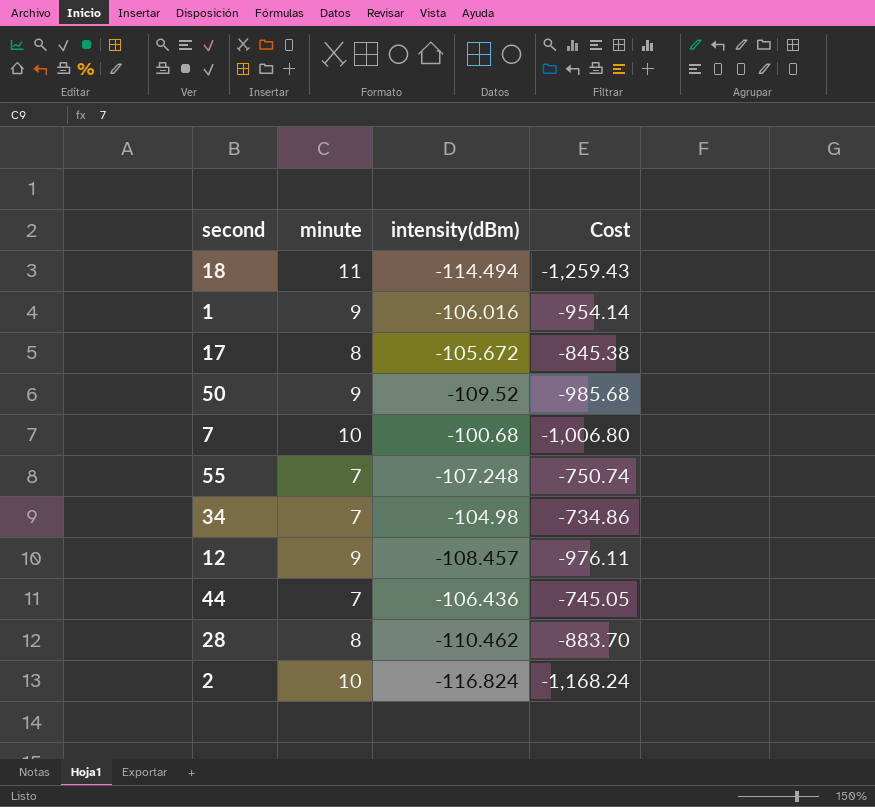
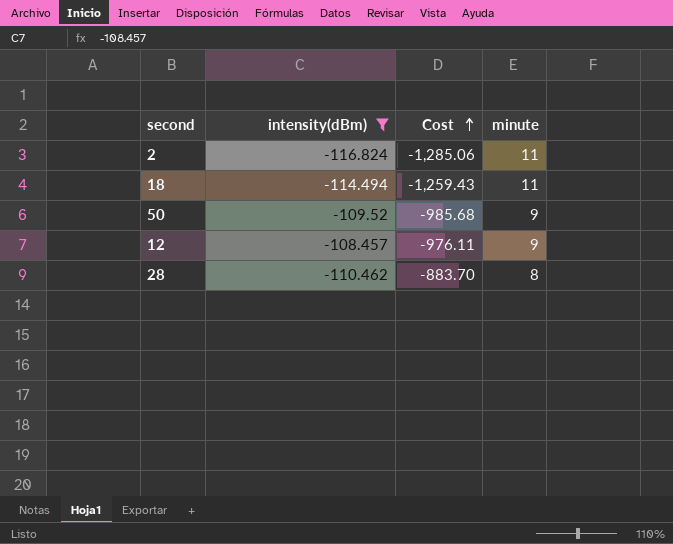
filter: none -> intensity(dBm) <= -108.457
row order: none -> Cost ascending
column minute | position: 2 -> 4
2 | Cost: -1,168.24 -> -1,285.06
2 | minute: 10 -> 11

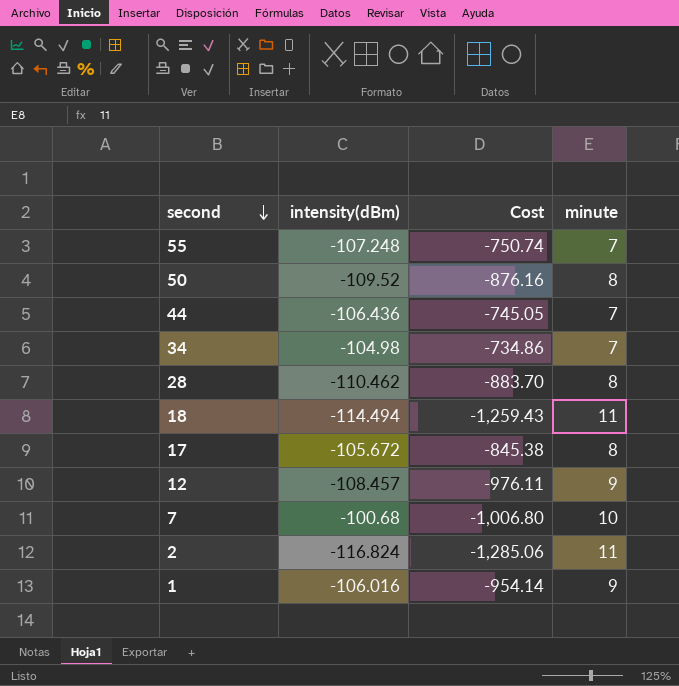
filter: intensity(dBm) <= -108.457 -> none
row order: Cost ascending -> second descending
50 | Cost: -985.68 -> -876.16
50 | minute: 9 -> 8

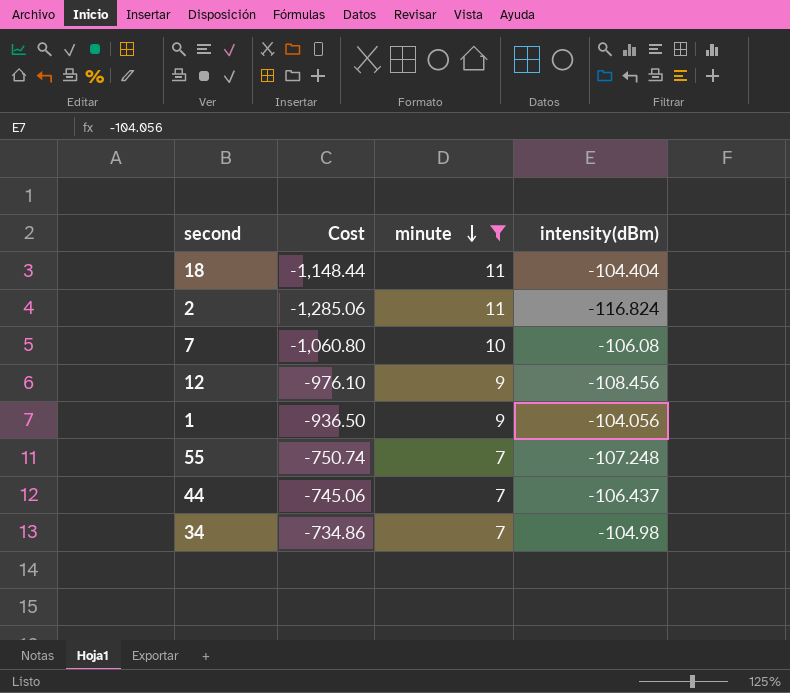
filter: none -> minute != 8
row order: second descending -> minute descending
column intensity(dBm) | position: 2 -> 4
18 | Cost: -1,259.43 -> -1,148.44
18 | intensity(dBm): -114.494 -> -104.404
7 | Cost: -1,006.80 -> -1,060.80
7 | intensity(dBm): -100.68 -> -106.08
12 | Cost: -976.11 -> -976.10
12 | intensity(dBm): -108.457 -> -108.456
1 | Cost: -954.14 -> -936.50
1 | intensity(dBm): -106.016 -> -104.056
44 | Cost: -745.05 -> -745.06
44 | intensity(dBm): -106.436 -> -106.437

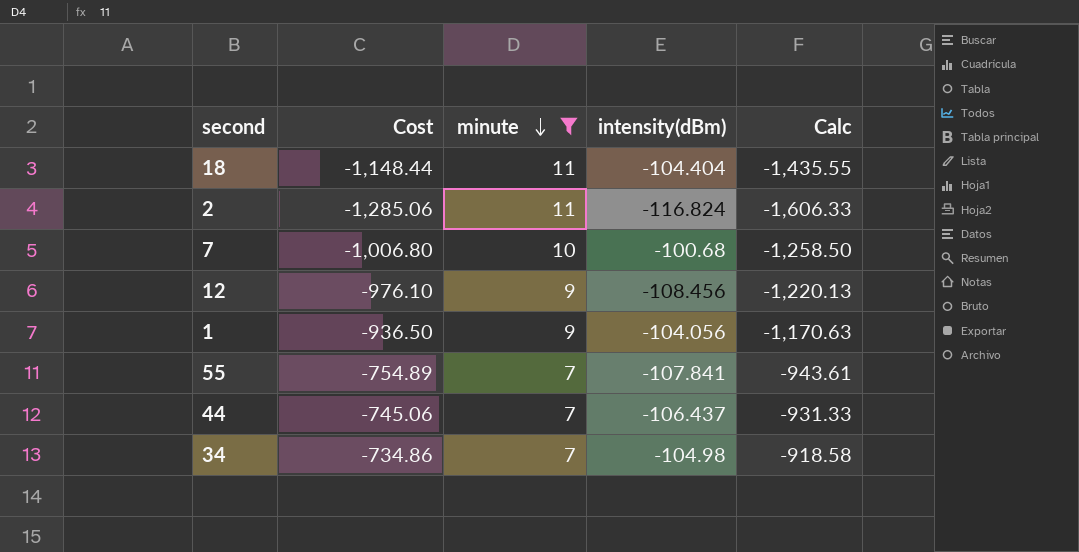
column Calc | formula: none -> [Cost] * 1.25
7 | Cost: -1,060.80 -> -1,006.80
7 | intensity(dBm): -106.08 -> -100.68
55 | Cost: -750.74 -> -754.89
55 | intensity(dBm): -107.248 -> -107.841

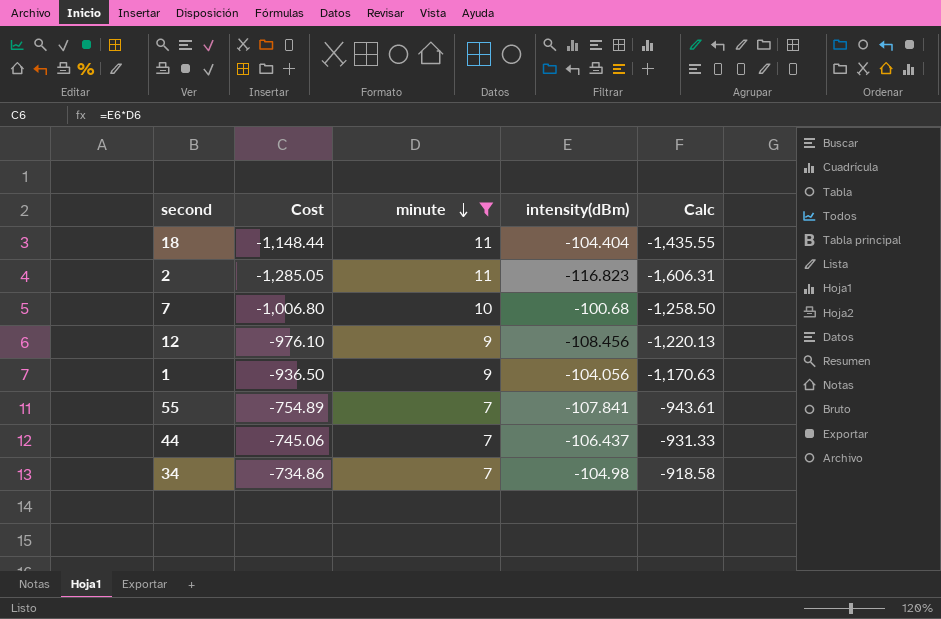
2 | Cost: -1,285.06 -> -1,285.05
2 | intensity(dBm): -116.824 -> -116.823
2 | Calc: -1,606.33 -> -1,606.31

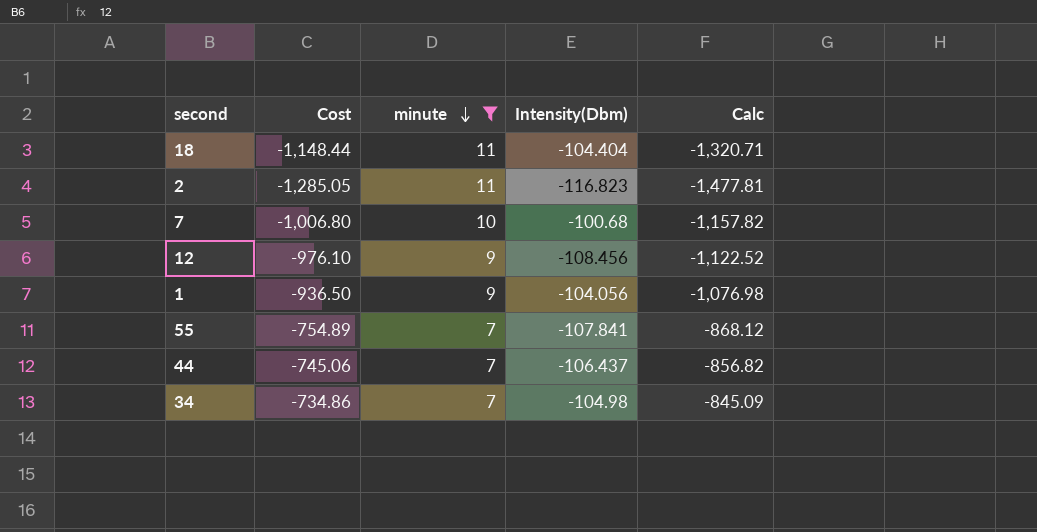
column name: intensity(dBm) -> Intensity(Dbm)
column Calc | formula: [Cost] * 1.25 -> [Cost] * 1.15

